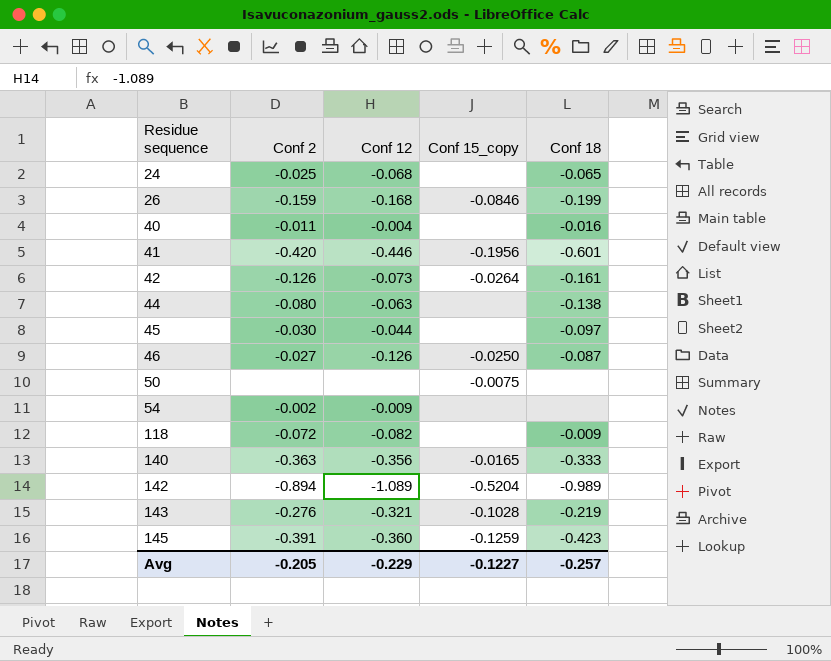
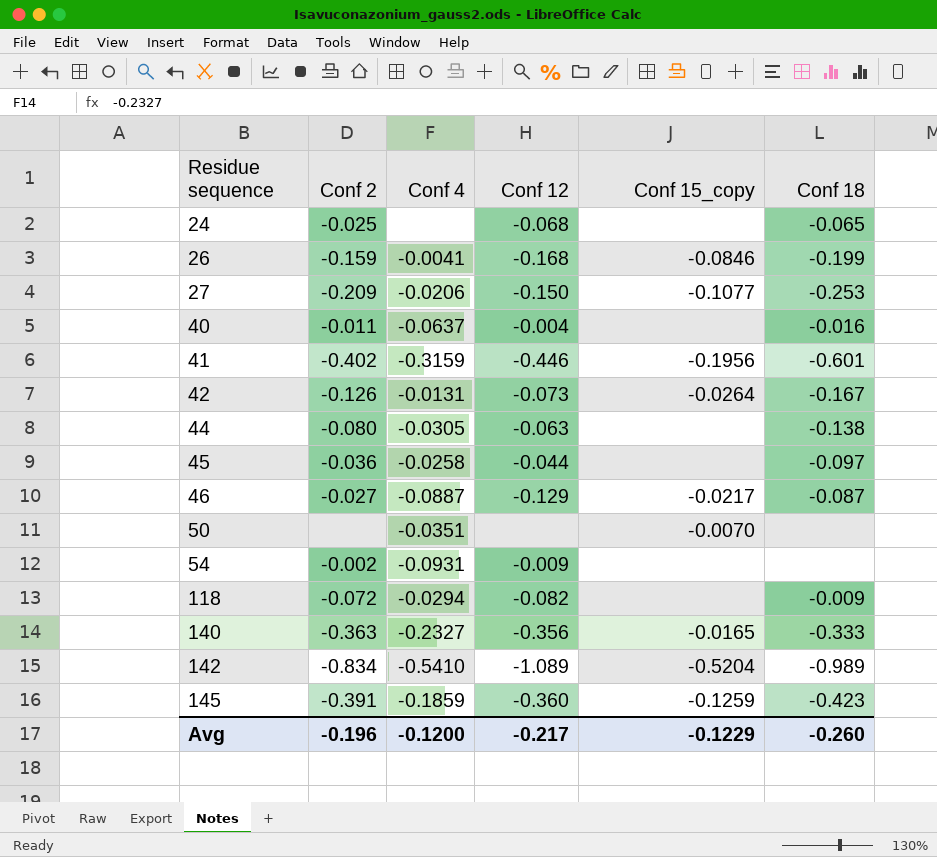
column Conf 4 | position: none -> 3
row 143: -0.276 | -0.321 | -0.1028 | -0.219 -> none
row 27: none -> -0.209 | -0.0206 | -0.150 | -0.1077 | -0.253
41 | Conf 2: -0.420 -> -0.402
42 | Conf 18: -0.161 -> -0.167
45 | Conf 2: -0.030 -> -0.036
46 | Conf 12: -0.126 -> -0.129
46 | Conf 15_copy: -0.0250 -> -0.0217
50 | Conf 15_copy: -0.0075 -> -0.0070
142 | Conf 2: -0.894 -> -0.834
Avg | Conf 2: -0.205 -> -0.196
Avg | Conf 12: -0.229 -> -0.217
Avg | Conf 15_copy: -0.1227 -> -0.1229
Avg | Conf 18: -0.257 -> -0.260

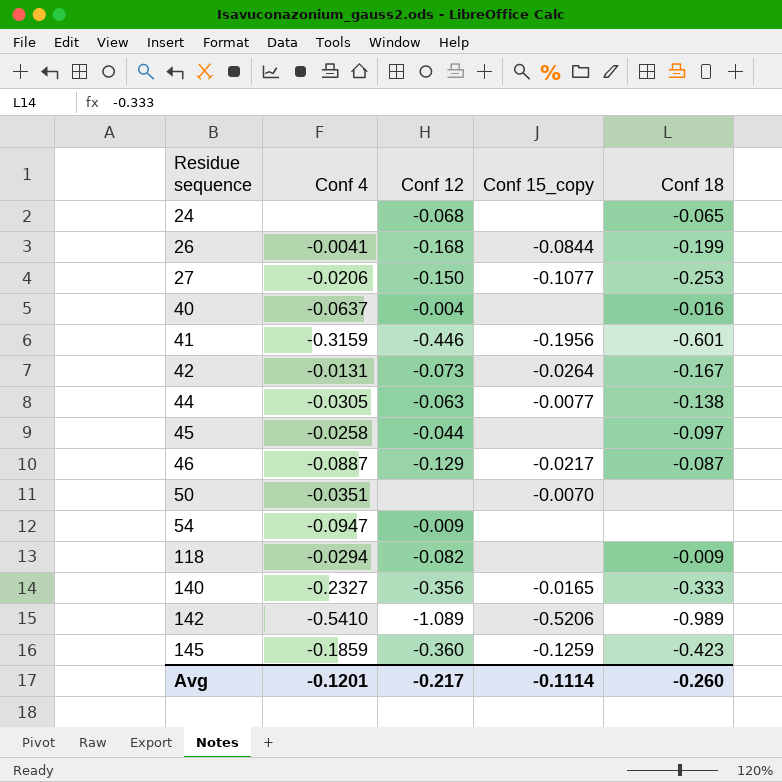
column Conf 2 | position: 2 -> none
26 | Conf 15_copy: -0.0846 -> -0.0844
44 | Conf 15_copy: none -> -0.0077
54 | Conf 4: -0.0931 -> -0.0947
142 | Conf 15_copy: -0.5204 -> -0.5206
Avg | Conf 4: -0.1200 -> -0.1201
Avg | Conf 15_copy: -0.1229 -> -0.1114

